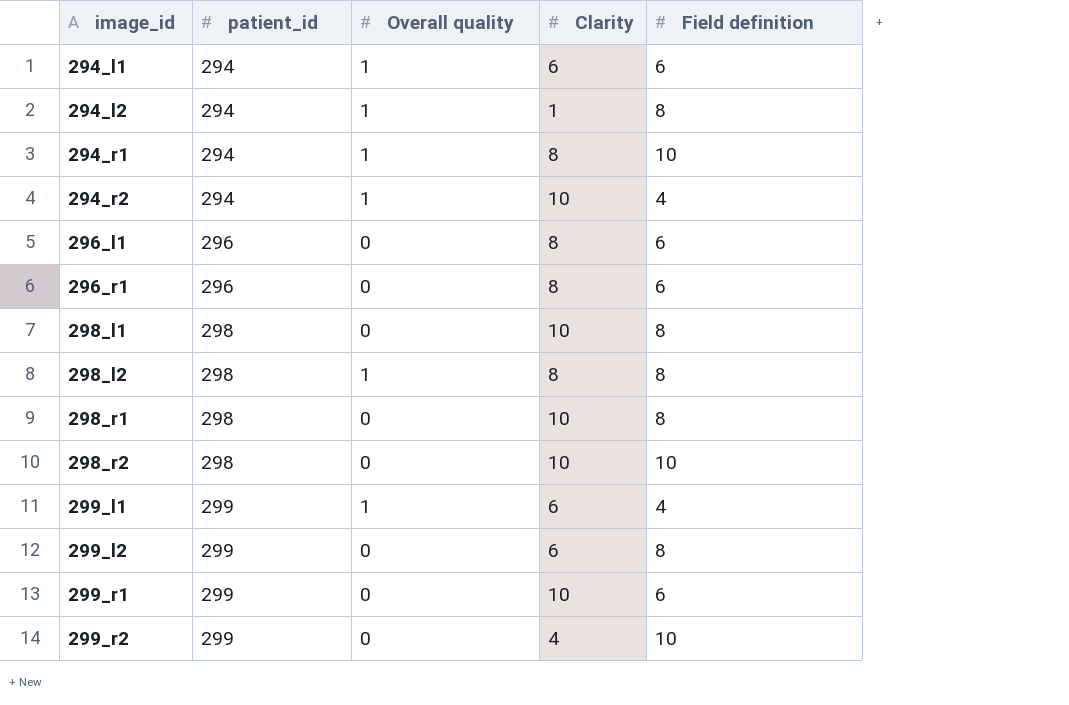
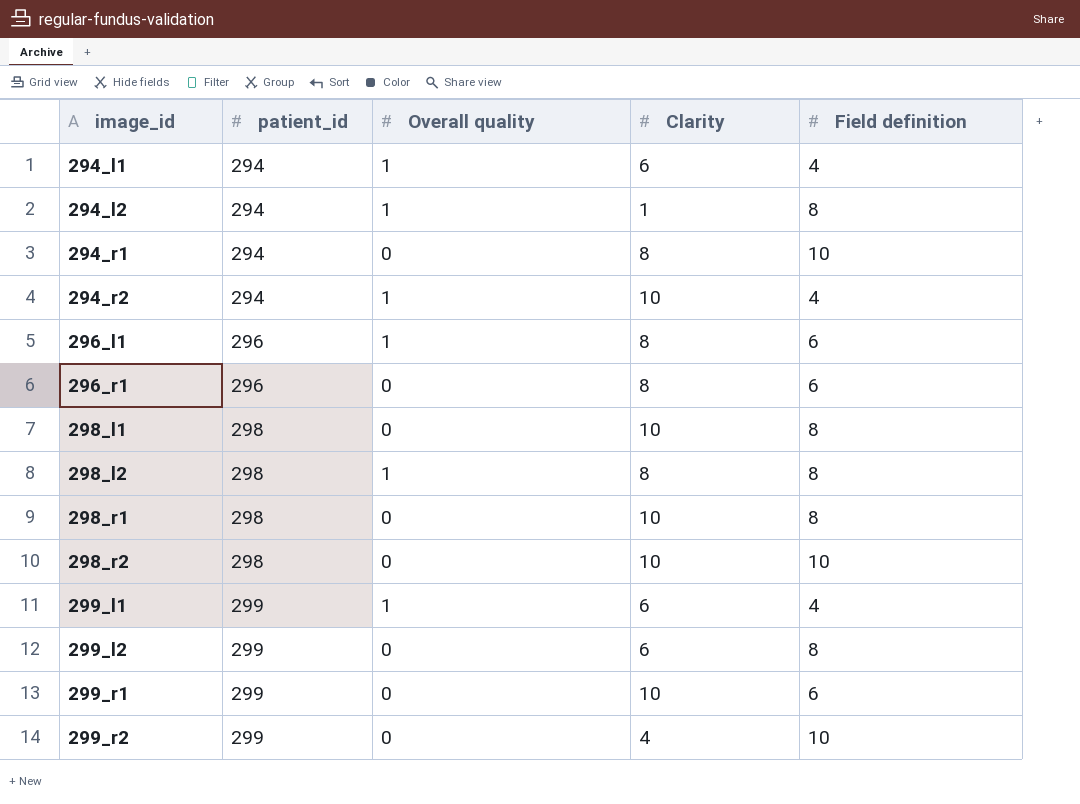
294_l1 | Field definition: 6 -> 4
294_r1 | Overall quality: 1 -> 0
296_l1 | Overall quality: 0 -> 1

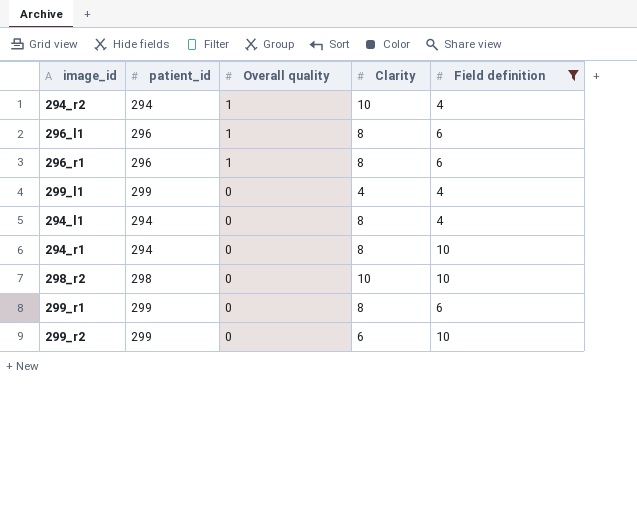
filter: none -> Field definition != 8
row order: image_id ascending -> Overall quality descending
296_r1 | Overall quality: 0 -> 1
299_l1 | Overall quality: 1 -> 0
299_l1 | Clarity: 6 -> 4
294_l1 | Overall quality: 1 -> 0
294_l1 | Clarity: 6 -> 8
299_r1 | Clarity: 10 -> 8
299_r2 | Clarity: 4 -> 6

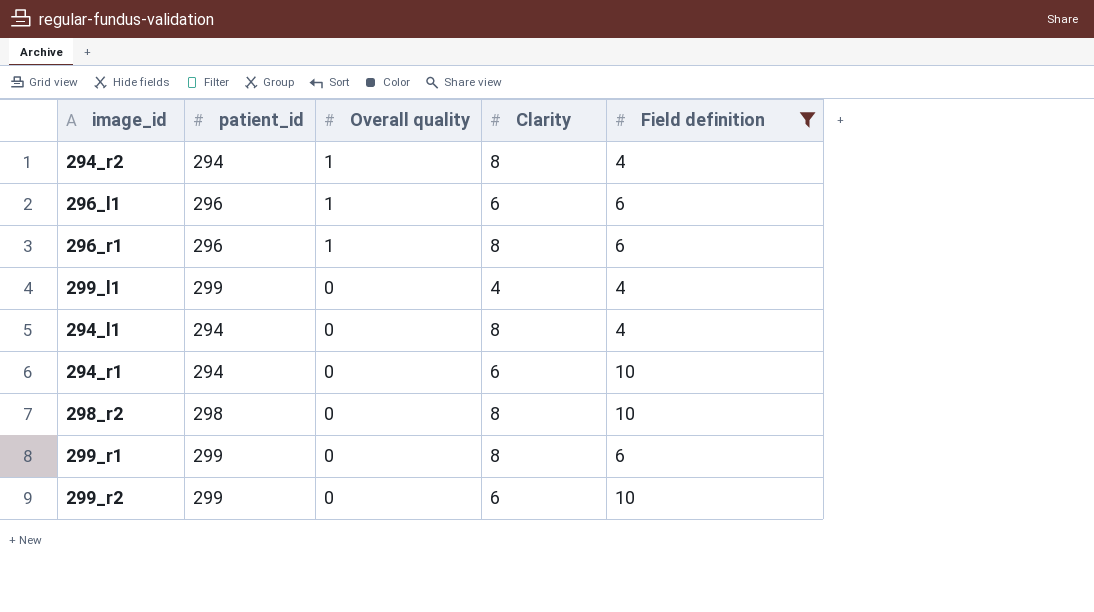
294_r2 | Clarity: 10 -> 8
296_l1 | Clarity: 8 -> 6
294_r1 | Clarity: 8 -> 6
298_r2 | Clarity: 10 -> 8

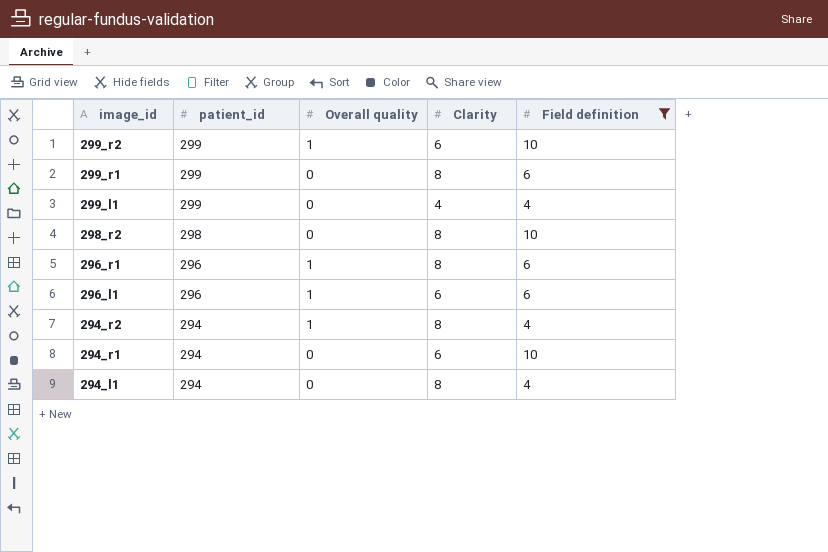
row order: Overall quality descending -> image_id descending
299_r2 | Overall quality: 0 -> 1

